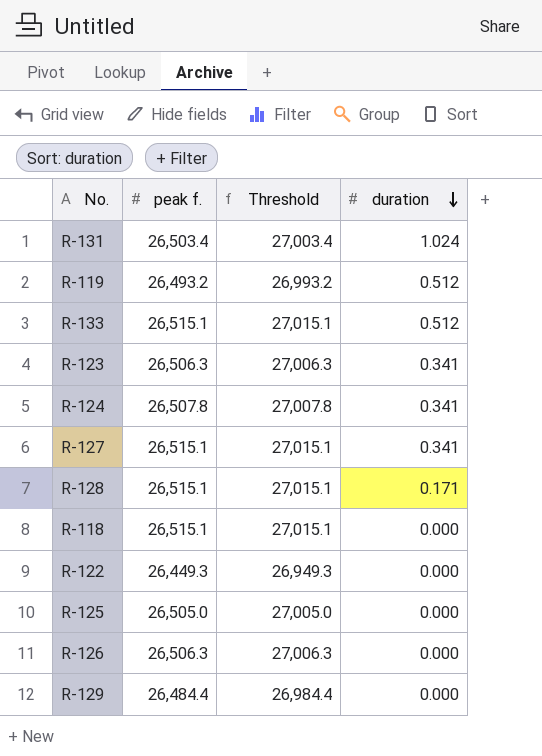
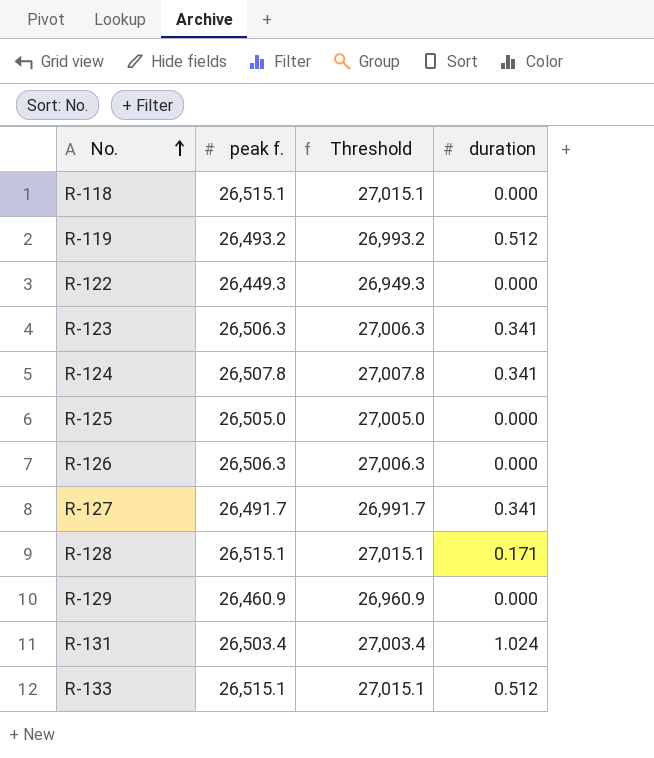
row order: duration descending -> No. ascending
R-127 | peak f.: 26,515.1 -> 26,491.7
R-127 | Threshold: 27,015.1 -> 26,991.7
R-129 | peak f.: 26,484.4 -> 26,460.9
R-129 | Threshold: 26,984.4 -> 26,960.9

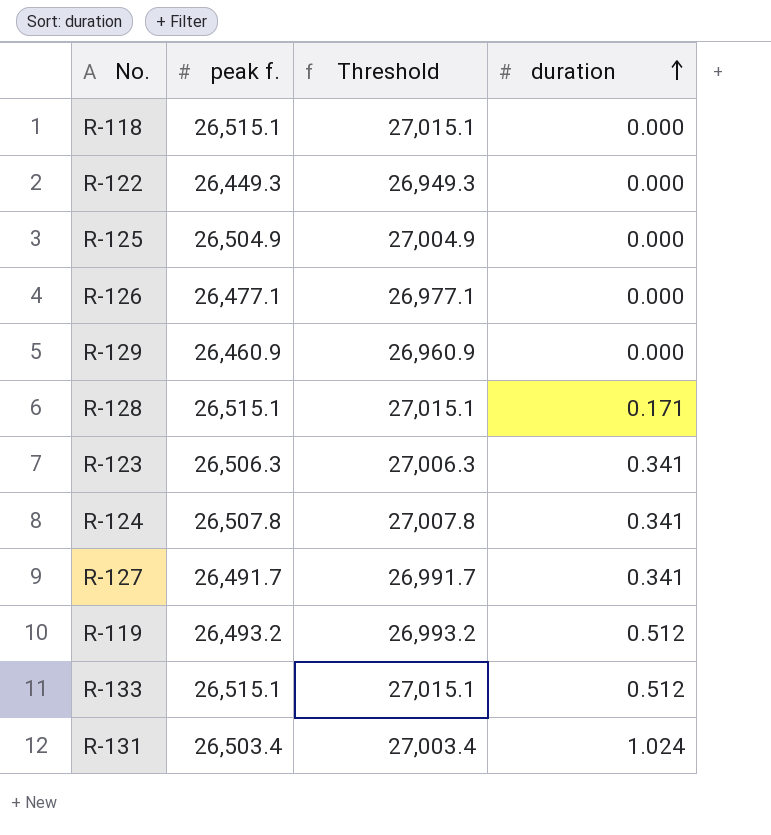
row order: No. ascending -> duration ascending
R-125 | peak f.: 26,505.0 -> 26,504.9
R-125 | Threshold: 27,005.0 -> 27,004.9
R-126 | peak f.: 26,506.3 -> 26,477.1
R-126 | Threshold: 27,006.3 -> 26,977.1

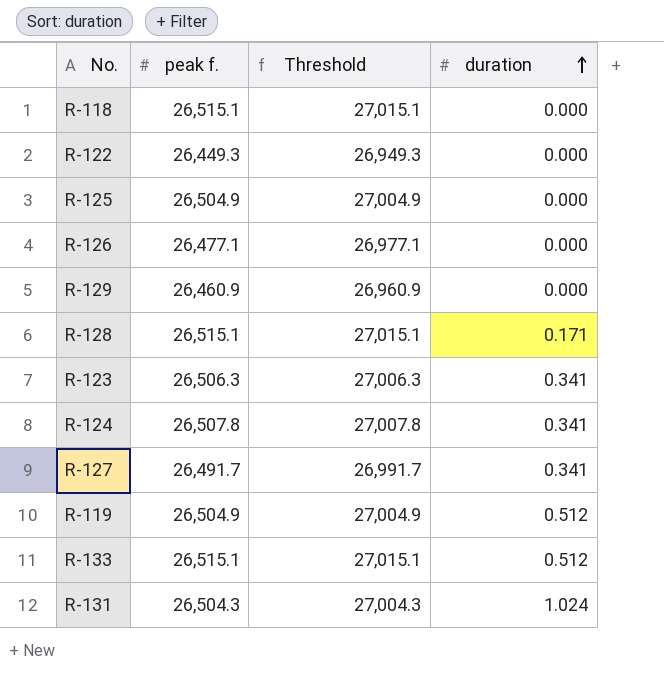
R-119 | peak f.: 26,493.2 -> 26,504.9
R-119 | Threshold: 26,993.2 -> 27,004.9
R-131 | peak f.: 26,503.4 -> 26,504.3
R-131 | Threshold: 27,003.4 -> 27,004.3

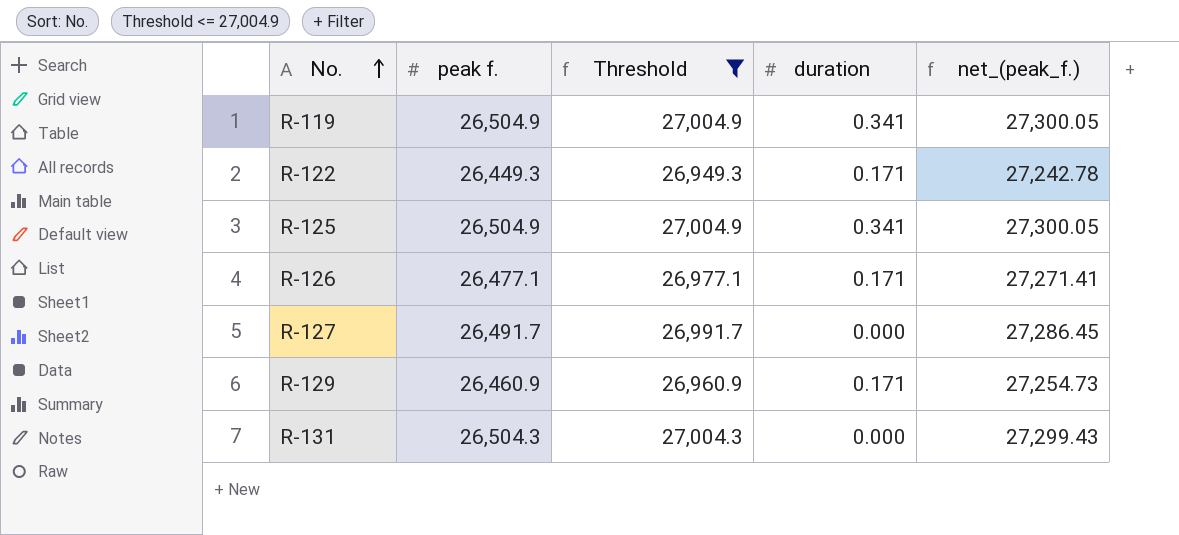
filter: none -> Threshold <= 27,004.9
row order: duration ascending -> No. ascending
column net_(peak_f.) | formula: none -> [peak f.] * 1.03
R-119 | duration: 0.512 -> 0.341
R-122 | duration: 0.000 -> 0.171
R-125 | duration: 0.000 -> 0.341
R-126 | duration: 0.000 -> 0.171
R-127 | duration: 0.341 -> 0.000
R-129 | duration: 0.000 -> 0.171
R-131 | duration: 1.024 -> 0.000

